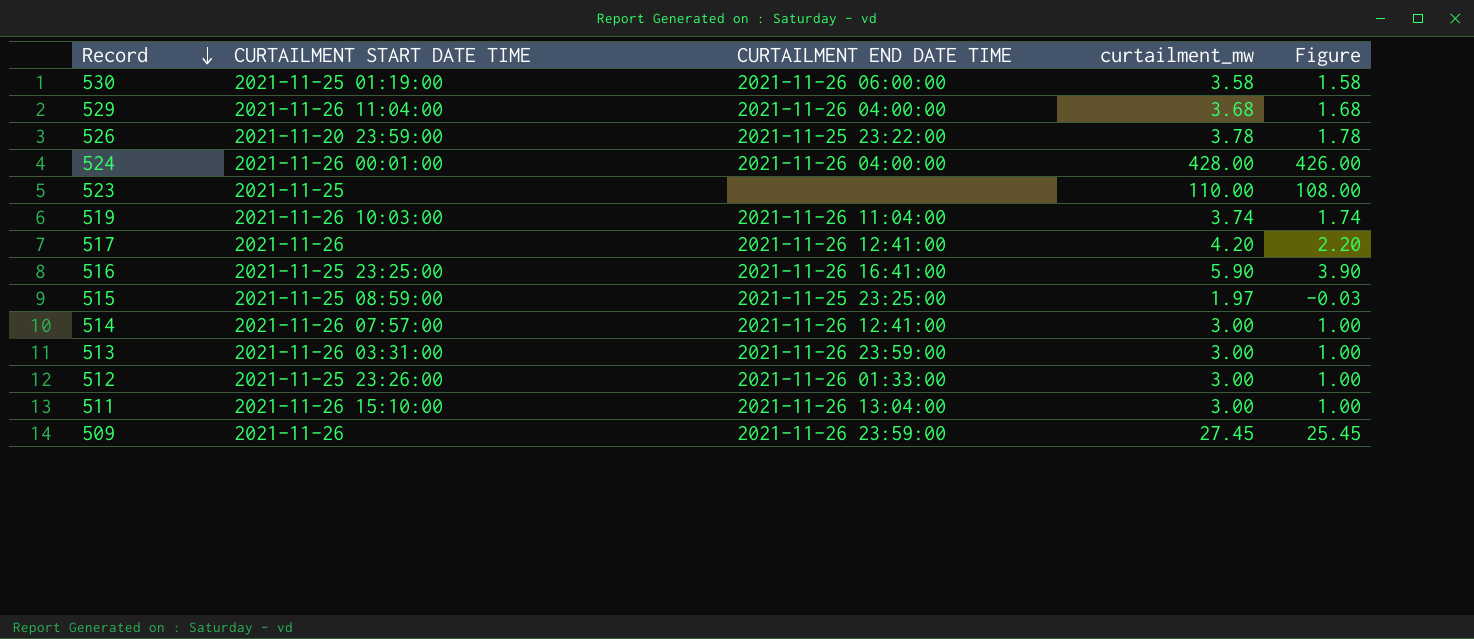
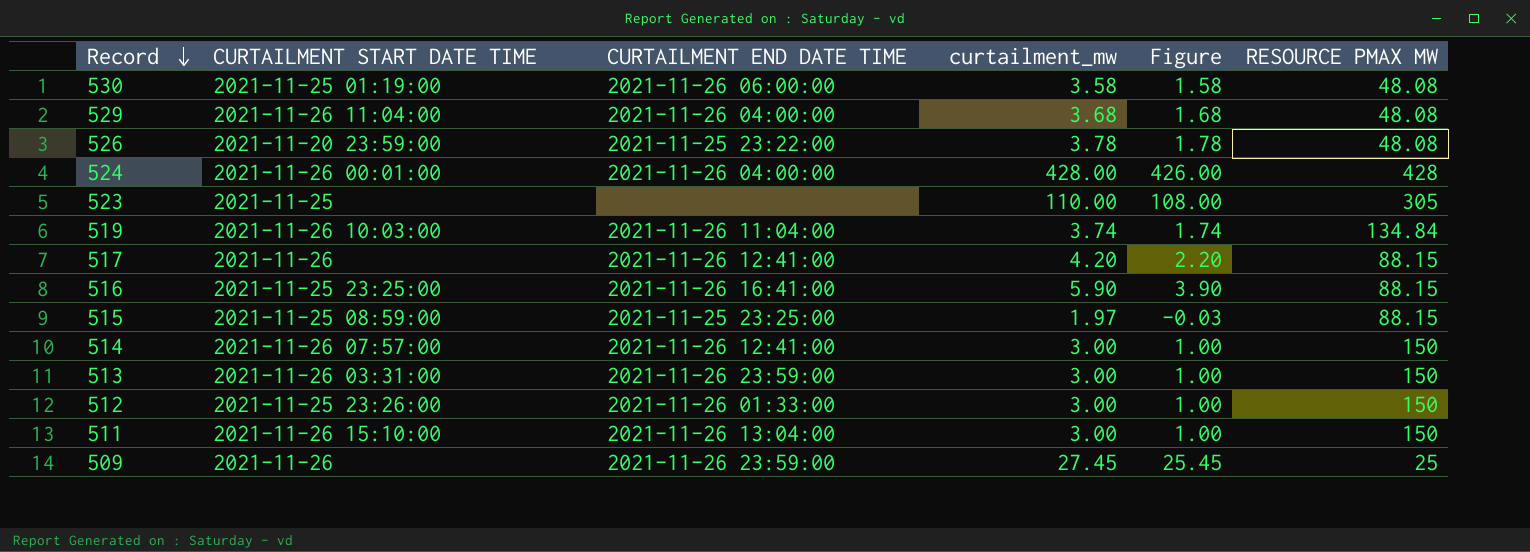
column RESOURCE PMAX MW | position: none -> 6

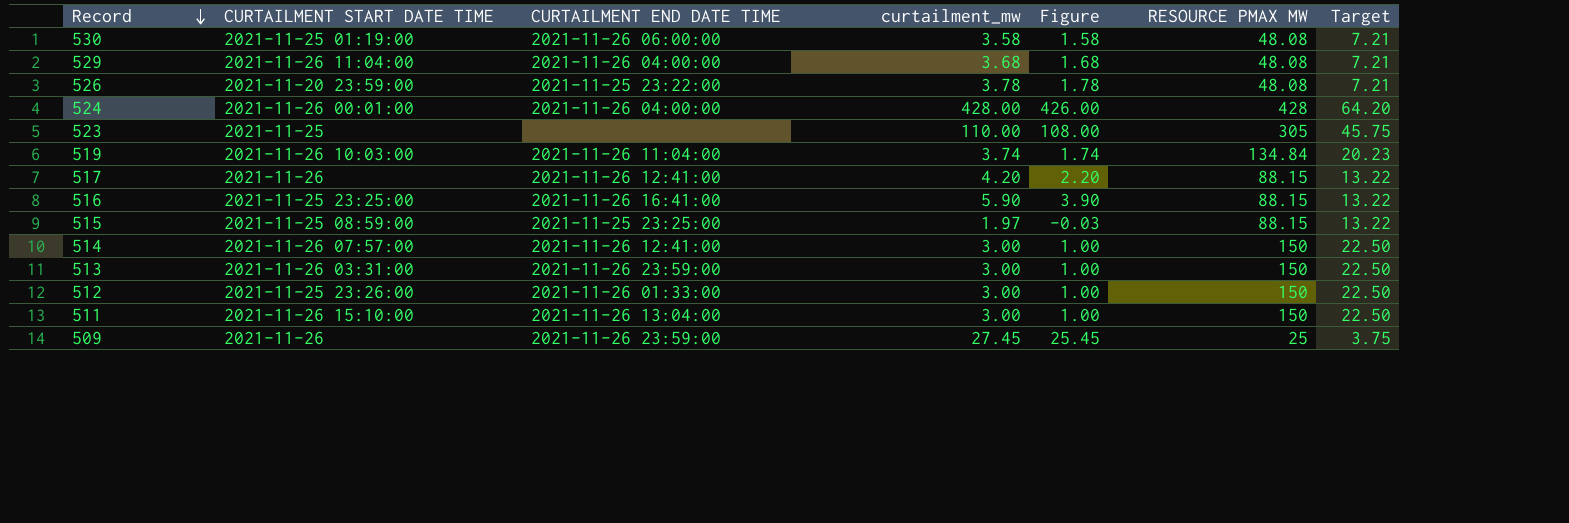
column Target | formula: none -> [RESOURCE PMAX MW] * 0.15

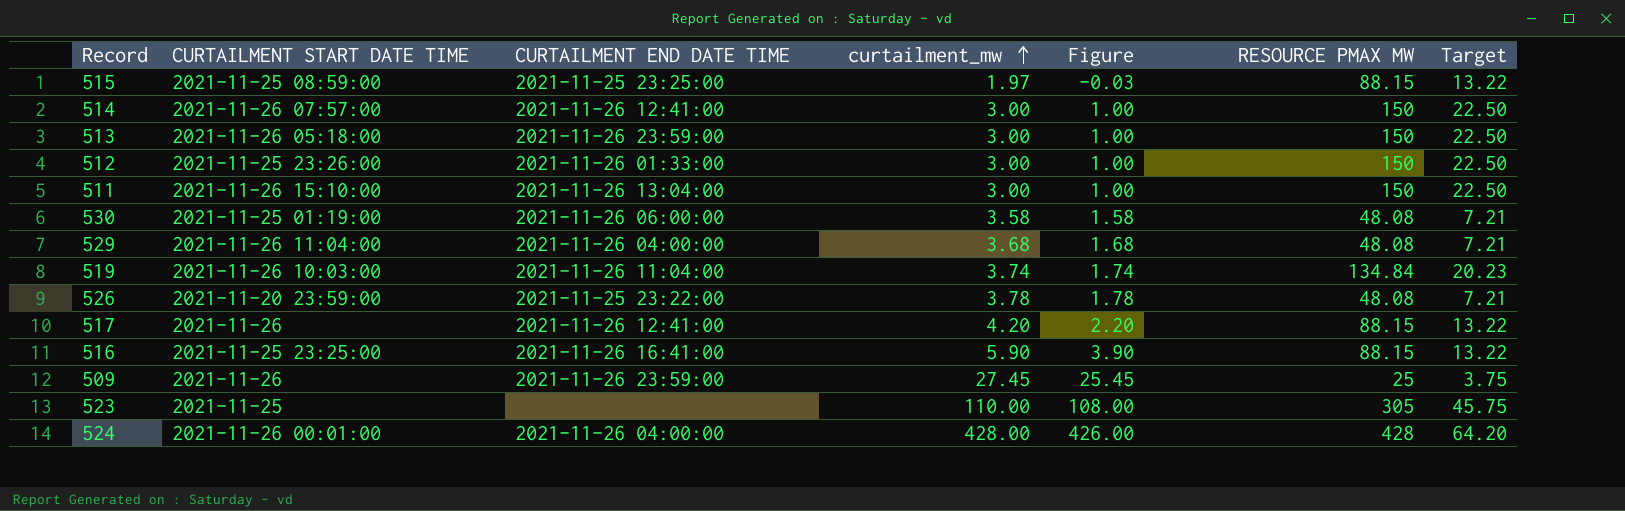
row order: Record descending -> curtailment_mw ascending
513 | CURTAILMENT START DATE TIME: 2021-11-26 03:31:00 -> 2021-11-26 05:18:00

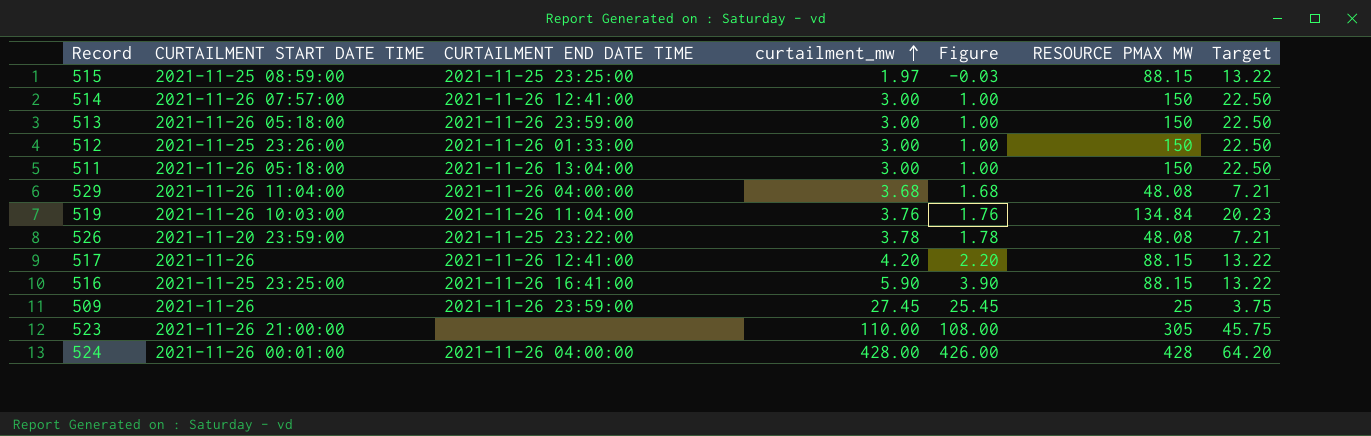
row 530: 2021-11-25 01:19:00 | 2021-11-26 06:00:00 | 3.58 | 1.58 | 48.08 | 7.21 -> none
511 | CURTAILMENT START DATE TIME: 2021-11-26 15:10:00 -> 2021-11-26 05:18:00
519 | curtailment_mw: 3.74 -> 3.76
519 | Figure: 1.74 -> 1.76
523 | CURTAILMENT START DATE TIME: 2021-11-25 -> 2021-11-26 21:00:00

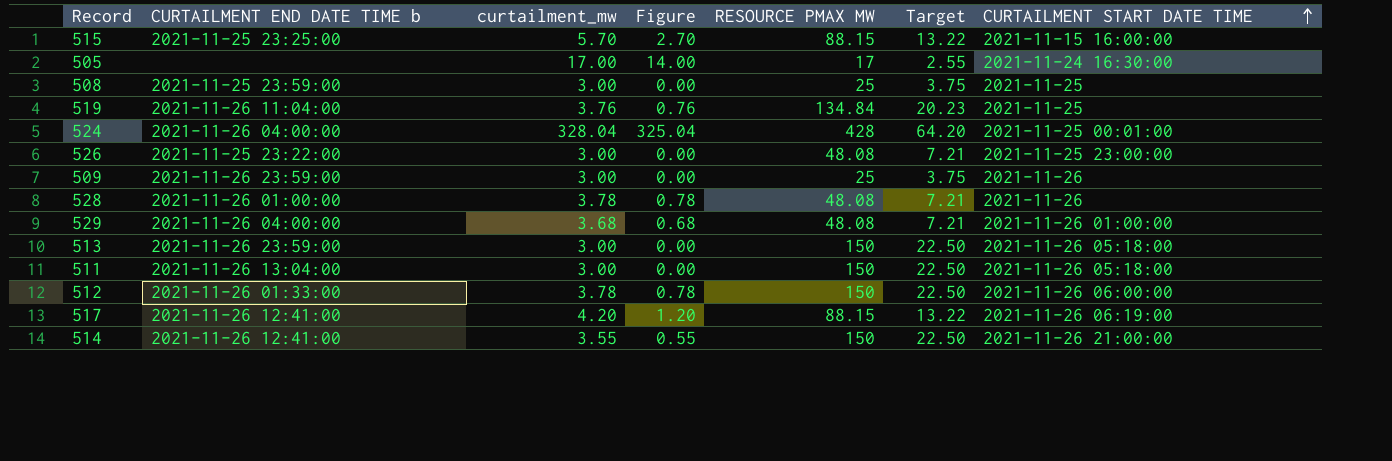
row order: curtailment_mw ascending -> CURTAILMENT START DATE TIME ascending
column name: CURTAILMENT END DATE TIME -> CURTAILMENT END DATE TIME b
column Figure | formula: [curtailment_mw] - 2 -> [curtailment_mw] - 3
column CURTAILMENT START DATE TIME | position: 2 -> 7
row 516: 2021-11-25 23:25:00 | 2021-11-26 16:41:00 | 5.90 | 3.90 | 88.15 | 13.22 -> none
row 523: 2021-11-26 21:00:00 | none | 110.00 | 108.00 | 305 | 45.75 -> none
515 | curtailment_mw: 1.97 -> 5.70
515 | CURTAILMENT START DATE TIME: 2021-11-25 08:59:00 -> 2021-11-15 16:00:00
row 505: none -> none | 17.00 | 14.00 | 17 | 2.55 | 2021-11-24 16:30:00
row 508: none -> 2021-11-25 23:59:00 | 3.00 | 0.00 | 25 | 3.75 | 2021-11-25
519 | CURTAILMENT START DATE TIME: 2021-11-26 10:03:00 -> 2021-11-25
524 | curtailment_mw: 428.00 -> 328.04
524 | CURTAILMENT START DATE TIME: 2021-11-26 00:01:00 -> 2021-11-25 00:01:00
526 | curtailment_mw: 3.78 -> 3.00
526 | CURTAILMENT START DATE TIME: 2021-11-20 23:59:00 -> 2021-11-25 23:00:00
509 | curtailment_mw: 27.45 -> 3.00
row 528: none -> 2021-11-26 01:00:00 | 3.78 | 0.78 | 48.08 | 7.21 | 2021-11-26
529 | CURTAILMENT START DATE TIME: 2021-11-26 11:04:00 -> 2021-11-26 01:00:00
512 | curtailment_mw: 3.00 -> 3.78
512 | CURTAILMENT START DATE TIME: 2021-11-25 23:26:00 -> 2021-11-26 06:00:00
517 | CURTAILMENT START DATE TIME: 2021-11-26 -> 2021-11-26 06:19:00
514 | curtailment_mw: 3.00 -> 3.55
514 | CURTAILMENT START DATE TIME: 2021-11-26 07:57:00 -> 2021-11-26 21:00:00

